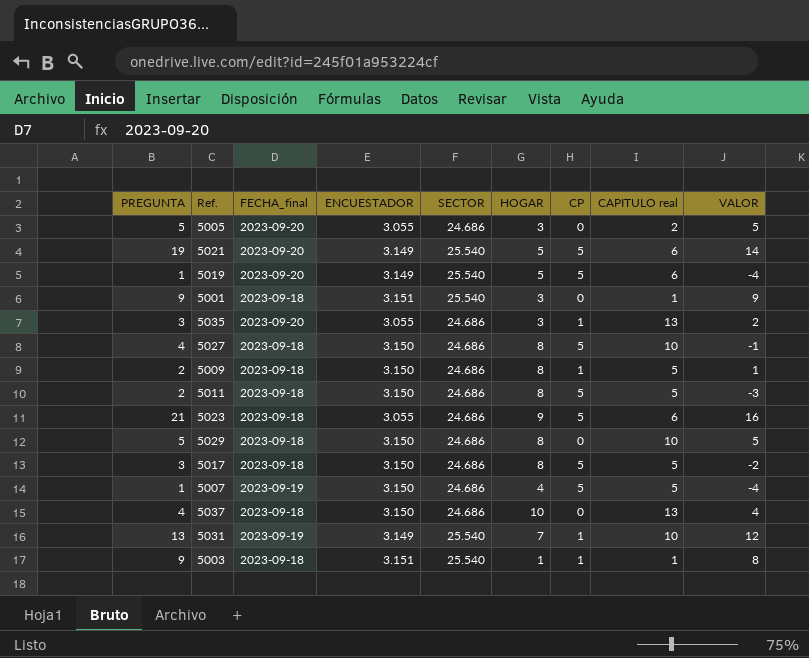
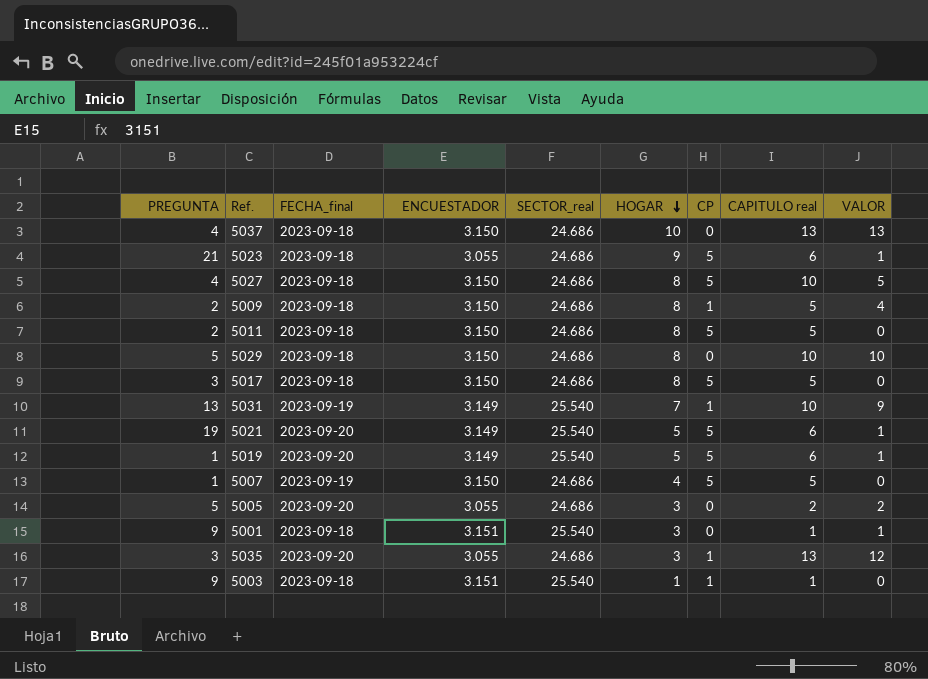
row order: none -> HOGAR descending
column name: SECTOR -> SECTOR_real
column VALOR | formula: [PREGUNTA] - [CP] -> [CAPITULO real] - [CP]

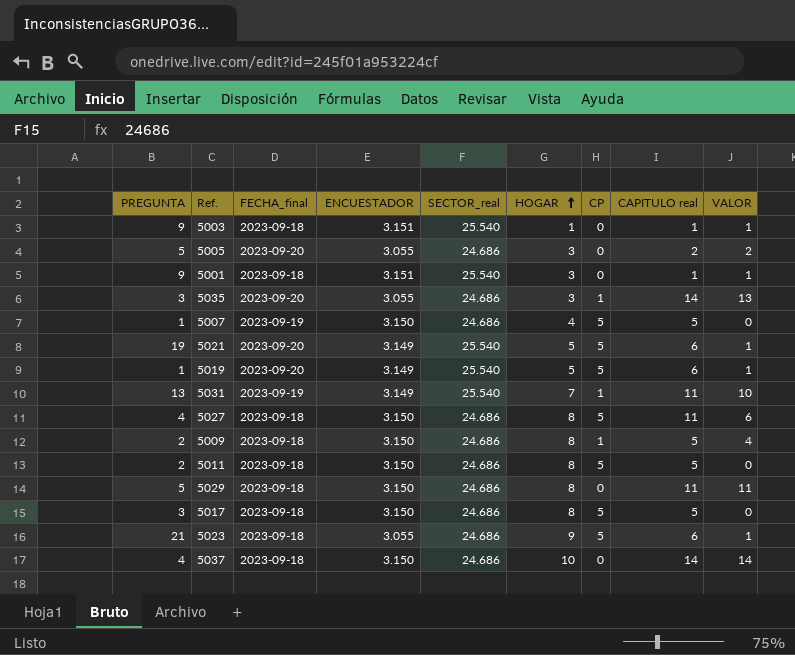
row order: HOGAR descending -> HOGAR ascending
5003 | CP: 1 -> 0
5003 | VALOR: 0 -> 1
5035 | CAPITULO real: 13 -> 14
5035 | VALOR: 12 -> 13
5031 | CAPITULO real: 10 -> 11
5031 | VALOR: 9 -> 10
5027 | CAPITULO real: 10 -> 11
5027 | VALOR: 5 -> 6
5029 | CAPITULO real: 10 -> 11
5029 | VALOR: 10 -> 11
5037 | CAPITULO real: 13 -> 14
5037 | VALOR: 13 -> 14

